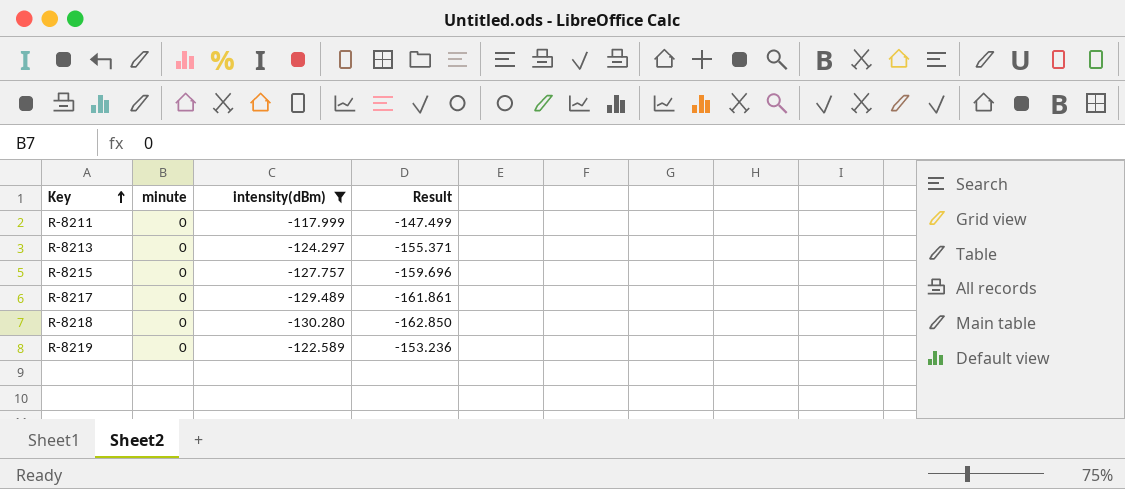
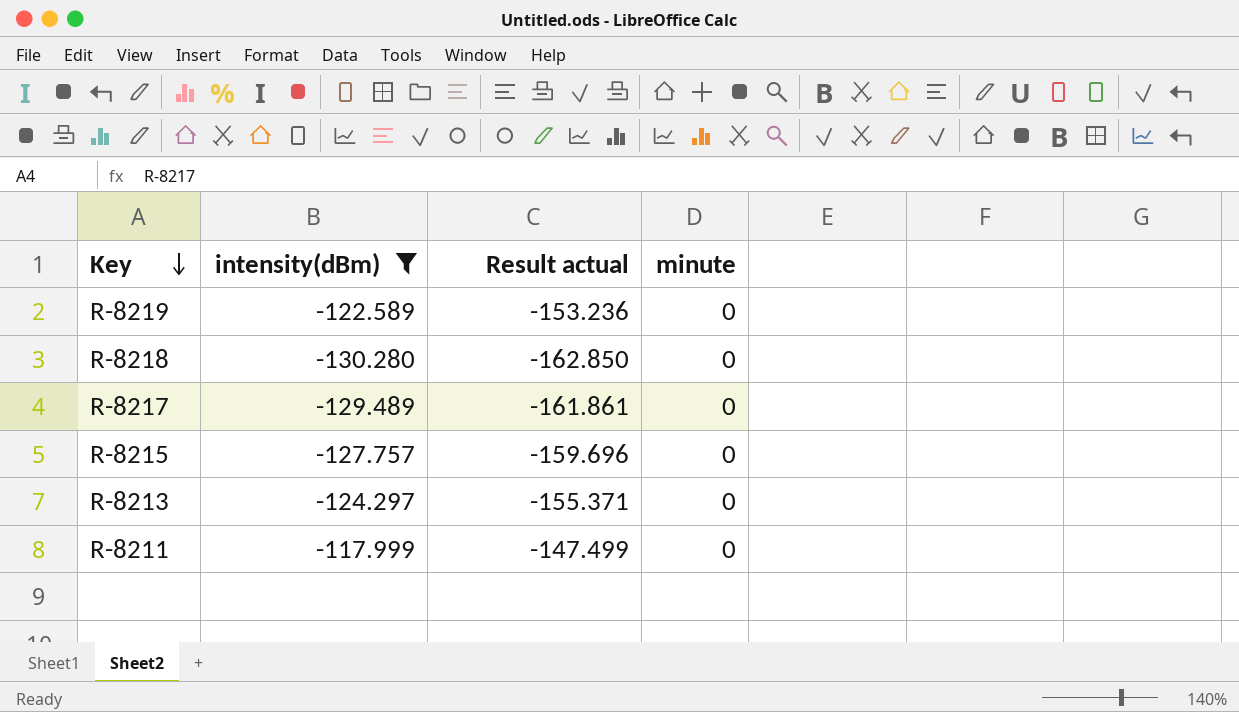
row order: Key ascending -> Key descending
column name: Result -> Result actual
column minute | position: 2 -> 4

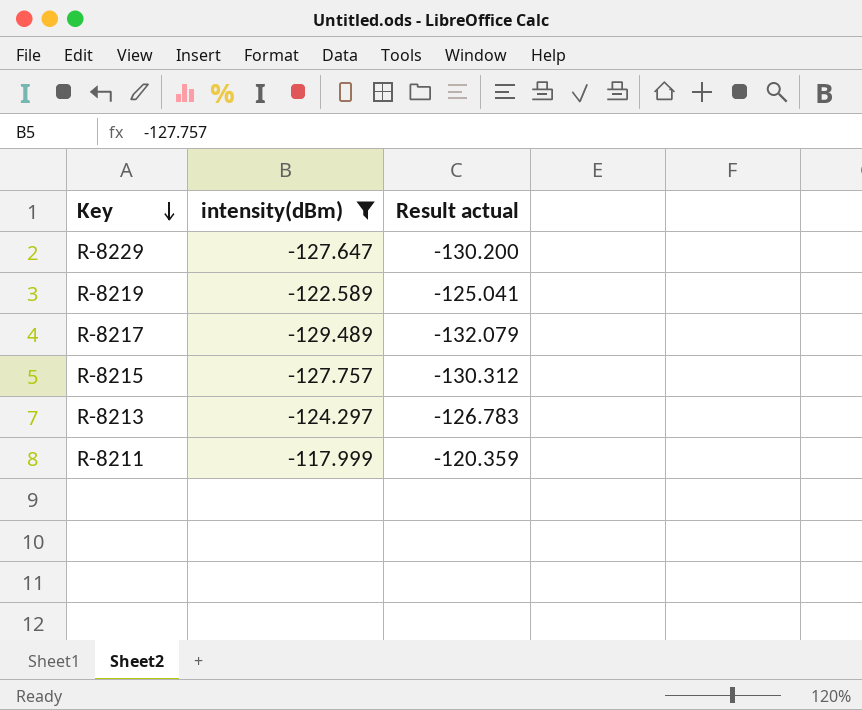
column minute | position: 4 -> none
column Result actual | formula: [intensity(dBm)] * 1.25 -> [intensity(dBm)] * 1.02
row R-8218: -130.280 | -162.850 | 0 -> none
row R-8229: none -> -127.647 | -130.200

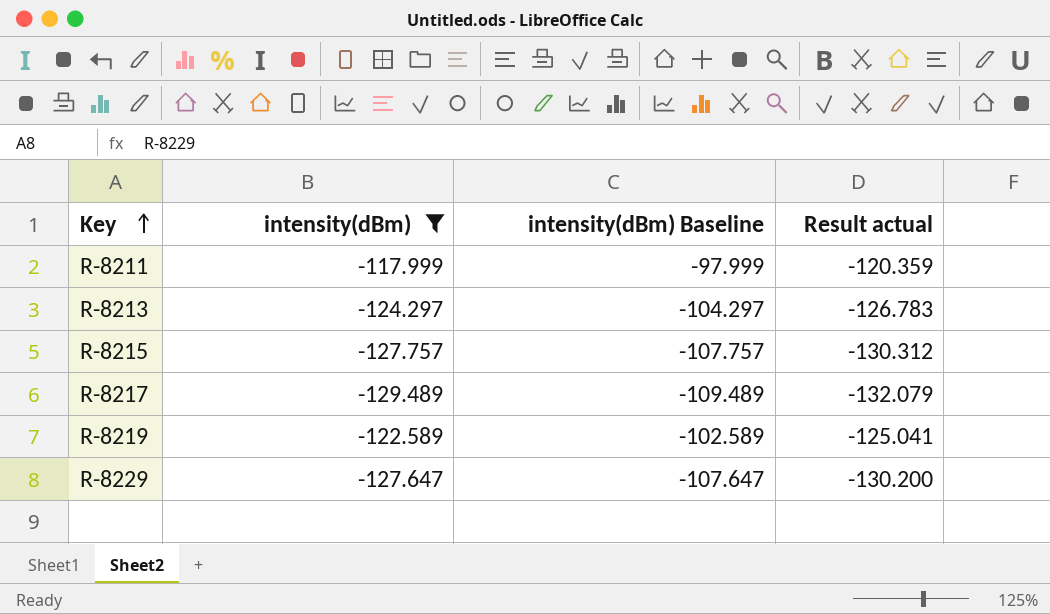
row order: Key descending -> Key ascending
column intensity(dBm) Baseline | formula: none -> [intensity(dBm)] + 20

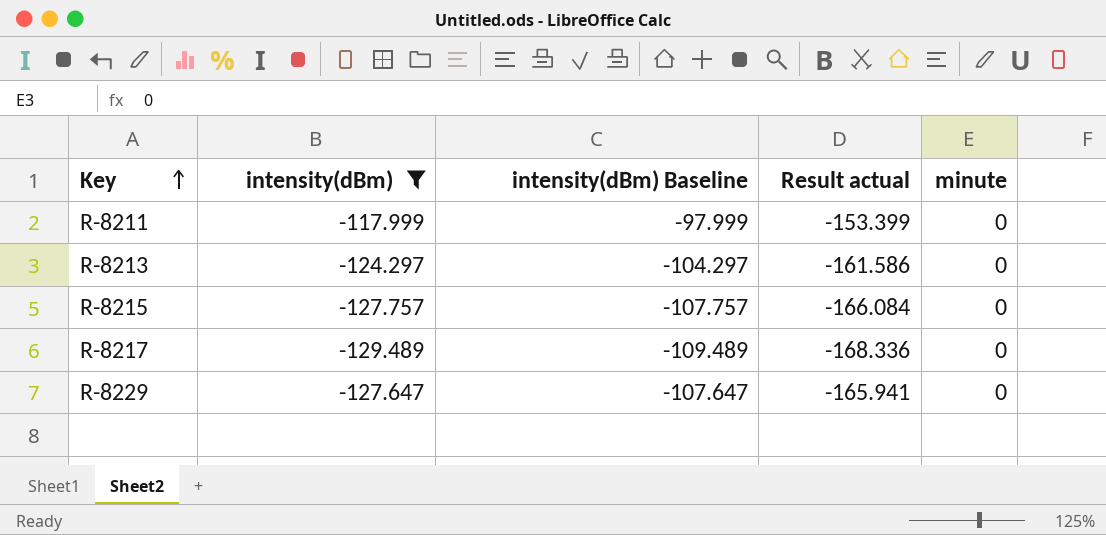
column Result actual | formula: [intensity(dBm)] * 1.02 -> [intensity(dBm)] * 1.3
column minute | position: none -> 5
row R-8219: -122.589 | -102.589 | -125.041 -> none

